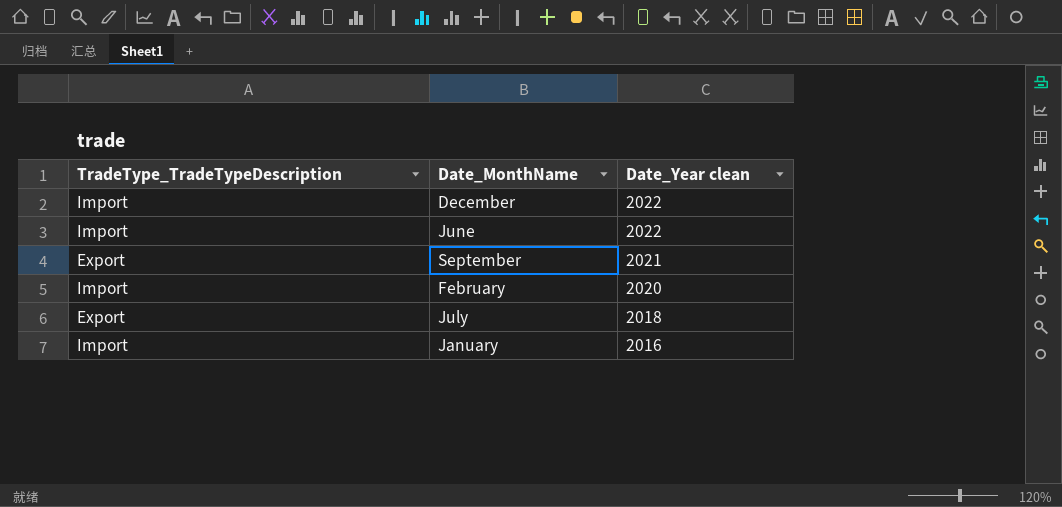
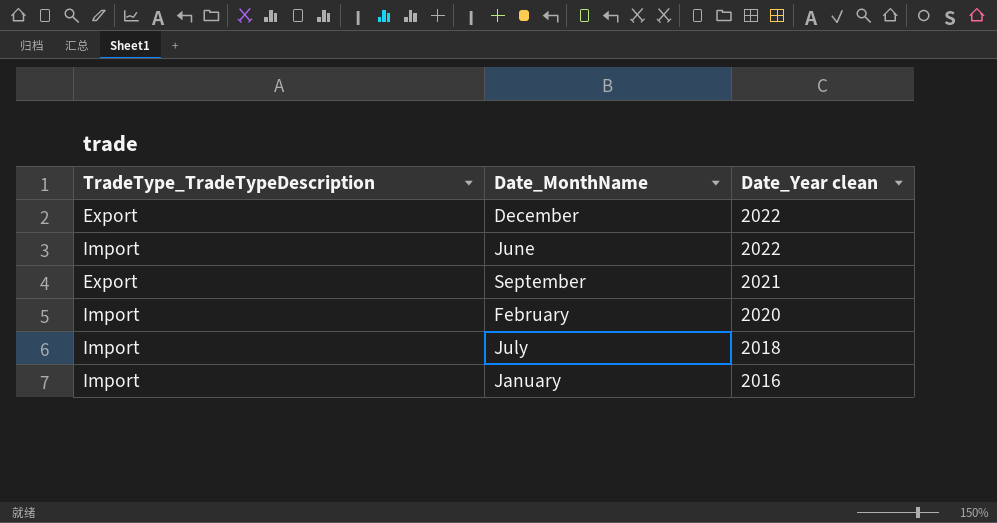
December | TradeType_TradeTypeDescription: Import -> Export
July | TradeType_TradeTypeDescription: Export -> Import

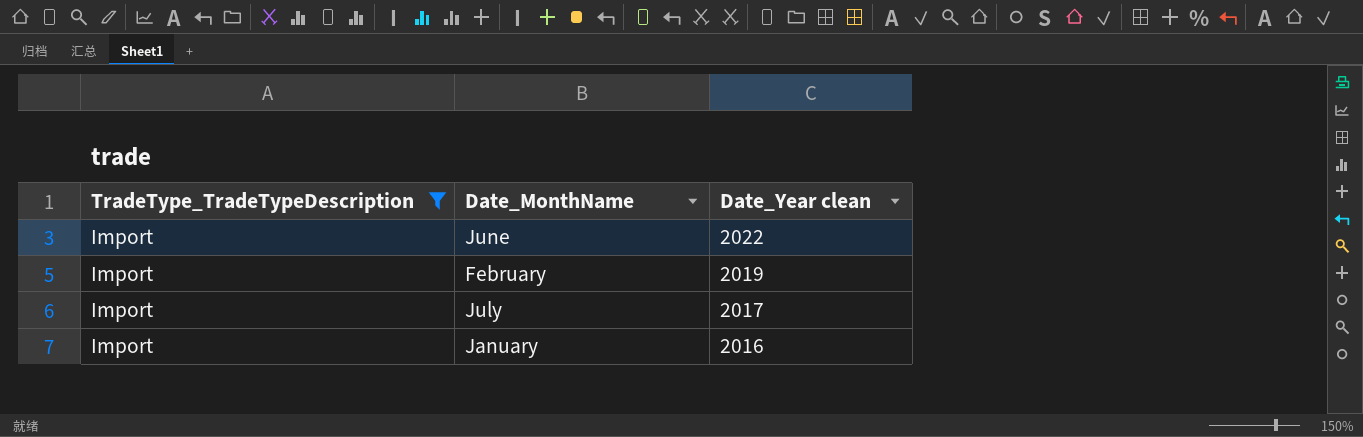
filter: none -> TradeType_TradeTypeDescription = Import
February | Date_Year clean: 2020 -> 2019
July | Date_Year clean: 2018 -> 2017

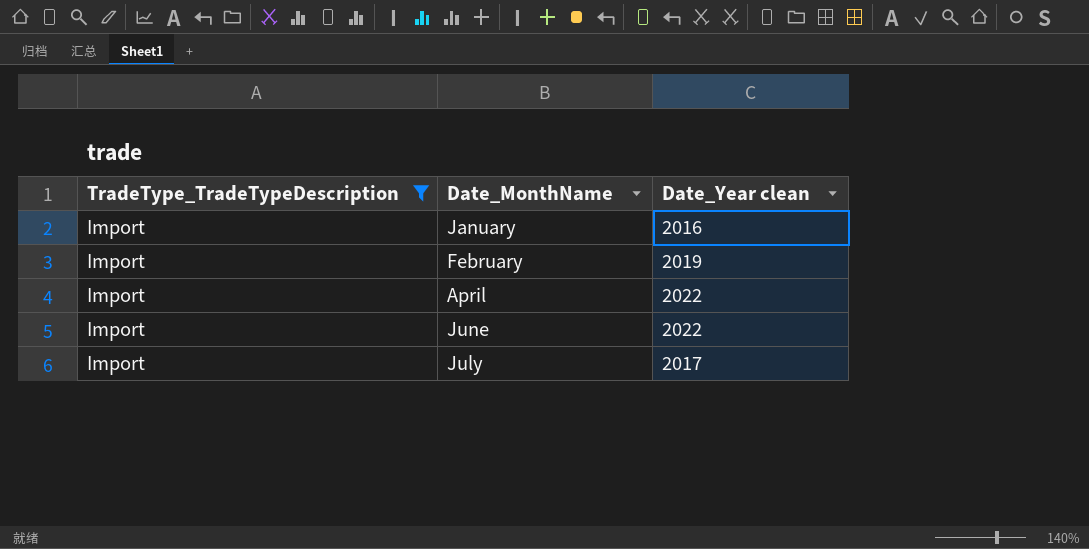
row order: Date_Year clean descending -> Date_MonthName ascending
row April: none -> Import | 2022

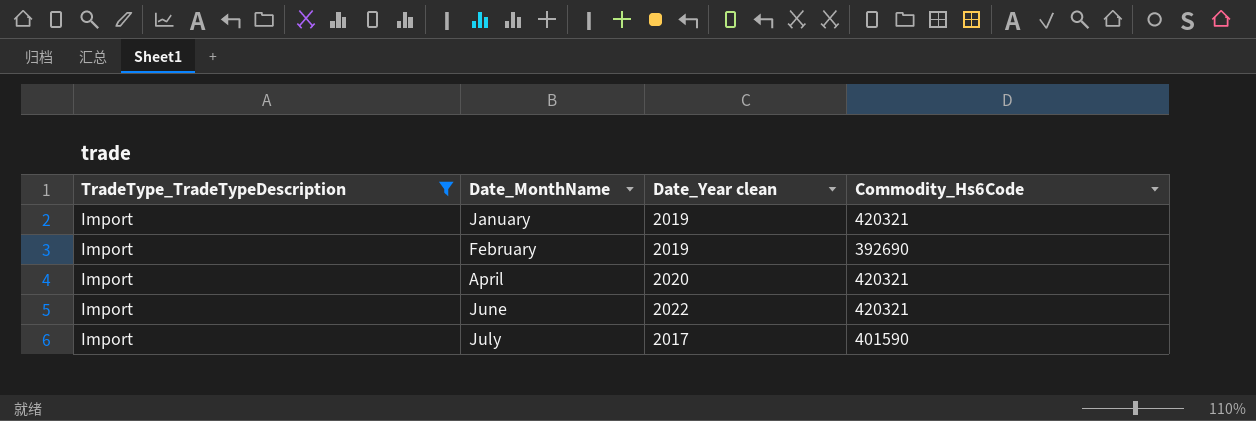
column Commodity_Hs6Code | position: none -> 4
January | Date_Year clean: 2016 -> 2019
April | Date_Year clean: 2022 -> 2020

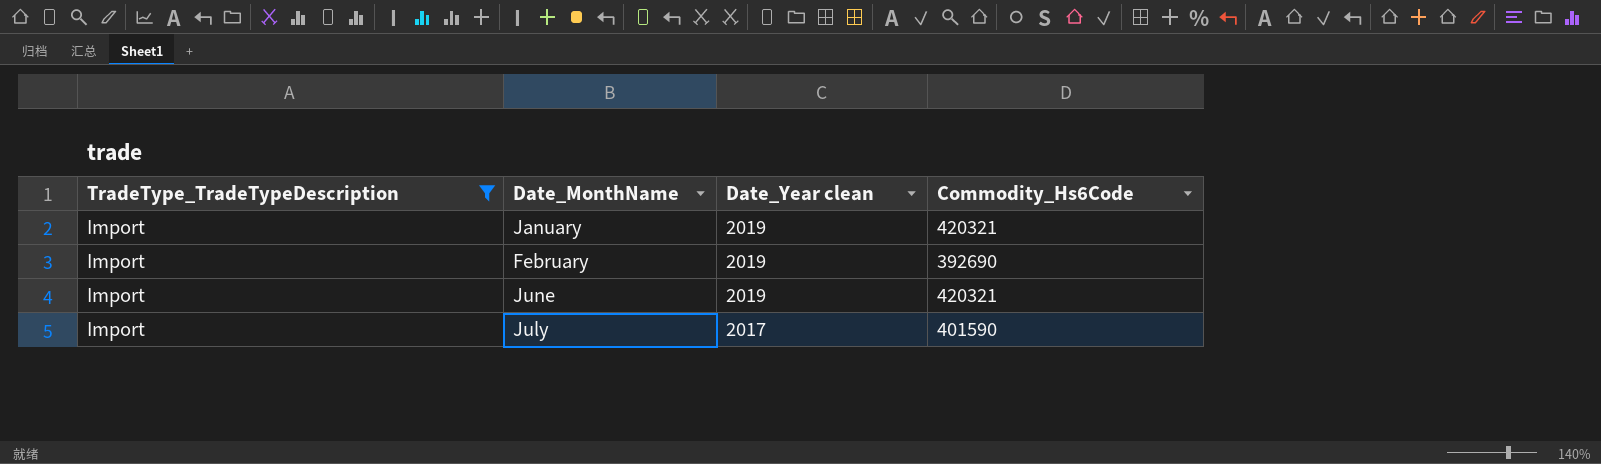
row April: Import | 2020 | 420321 -> none
June | Date_Year clean: 2022 -> 2019

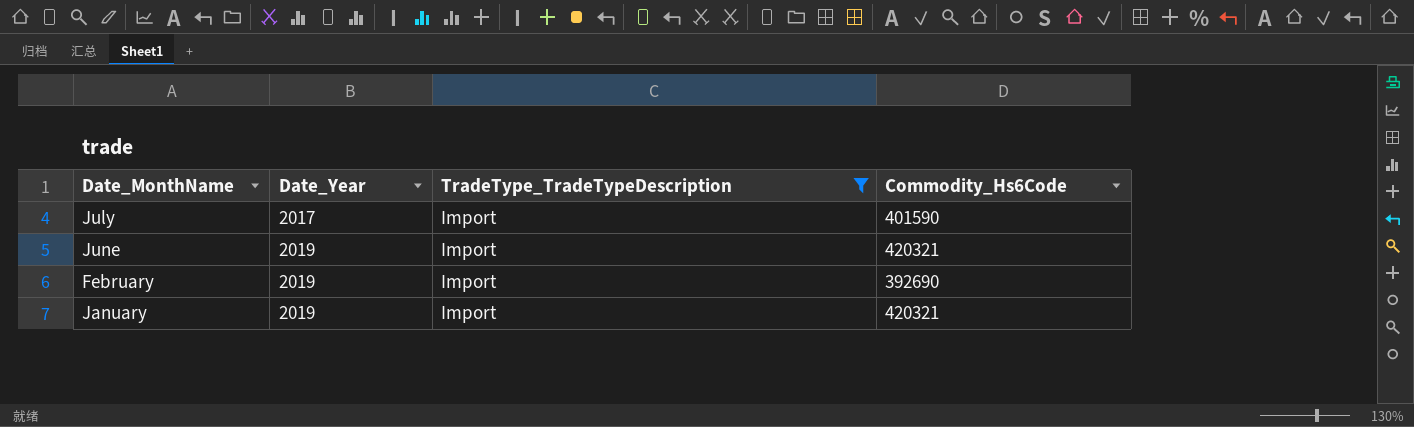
row order: Date_MonthName ascending -> Date_MonthName descending
column name: Date_Year clean -> Date_Year
column TradeType_TradeTypeDescription | position: 1 -> 3

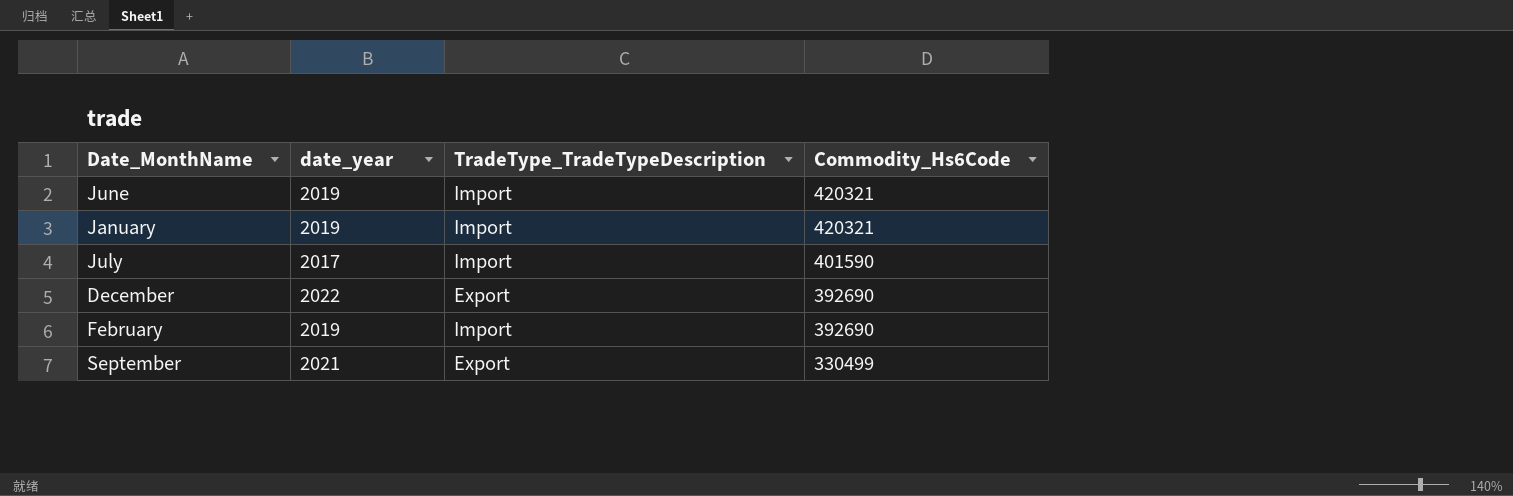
filter: TradeType_TradeTypeDescription = Import -> none
row order: Date_MonthName descending -> Commodity_Hs6Code descending
column name: Date_Year -> date_year

